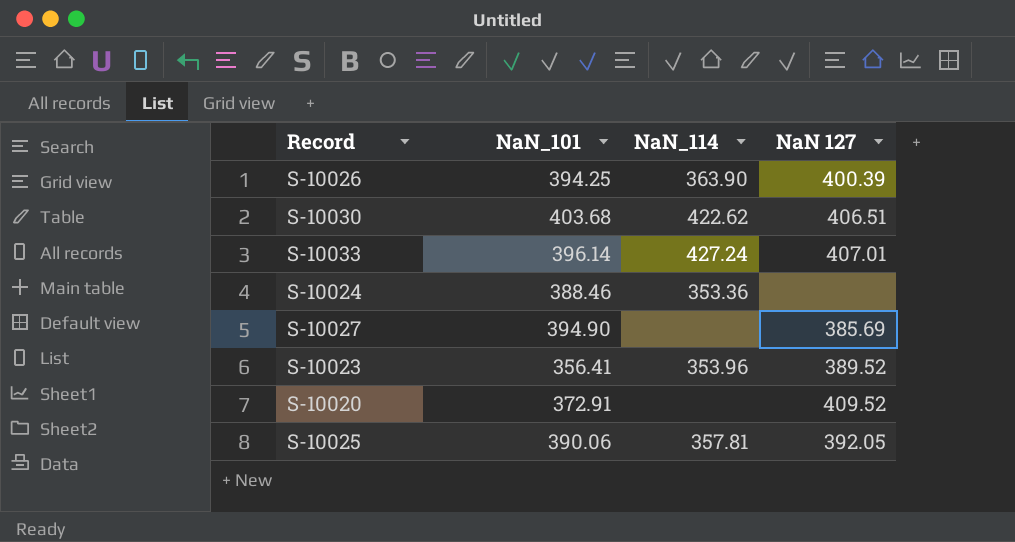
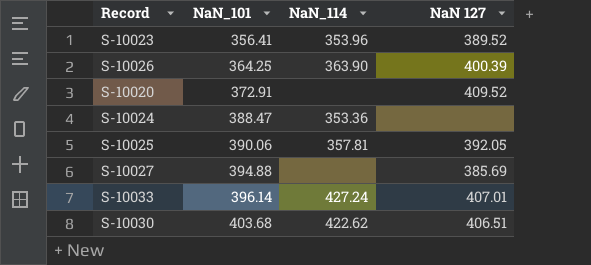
row order: none -> NaN_101 ascending
S-10026 | NaN_101: 394.25 -> 364.25
S-10024 | NaN_101: 388.46 -> 388.47
S-10027 | NaN_101: 394.90 -> 394.88

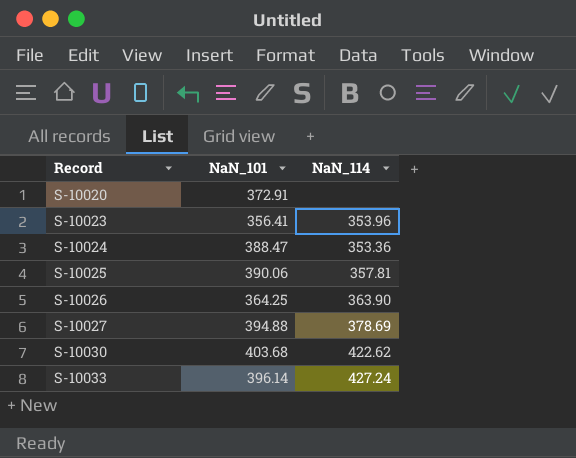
row order: NaN_101 ascending -> Record ascending
column NaN 127 | position: 4 -> none
S-10027 | NaN_114: none -> 378.69

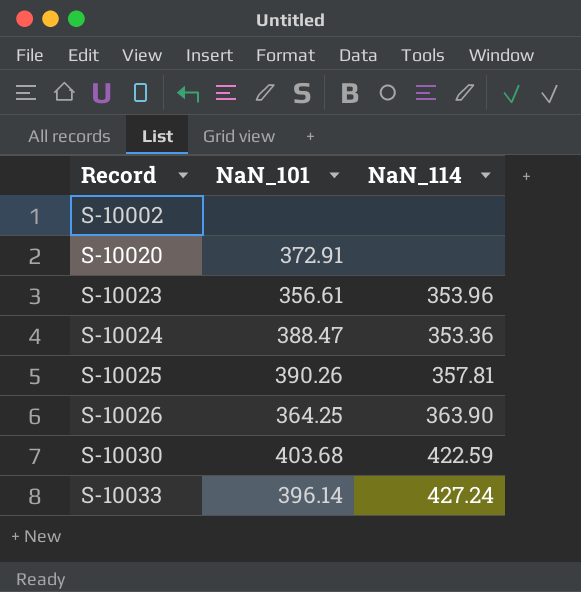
row S-10027: 394.88 | 378.69 -> none
row S-10002: none -> none | none
S-10023 | NaN_101: 356.41 -> 356.61
S-10025 | NaN_101: 390.06 -> 390.26
S-10030 | NaN_114: 422.62 -> 422.59

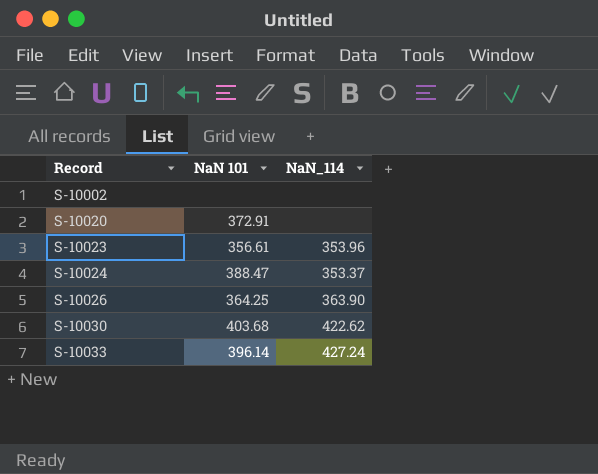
column name: NaN_101 -> NaN 101
row S-10025: 390.26 | 357.81 -> none
S-10024 | NaN_114: 353.36 -> 353.37
S-10030 | NaN_114: 422.59 -> 422.62

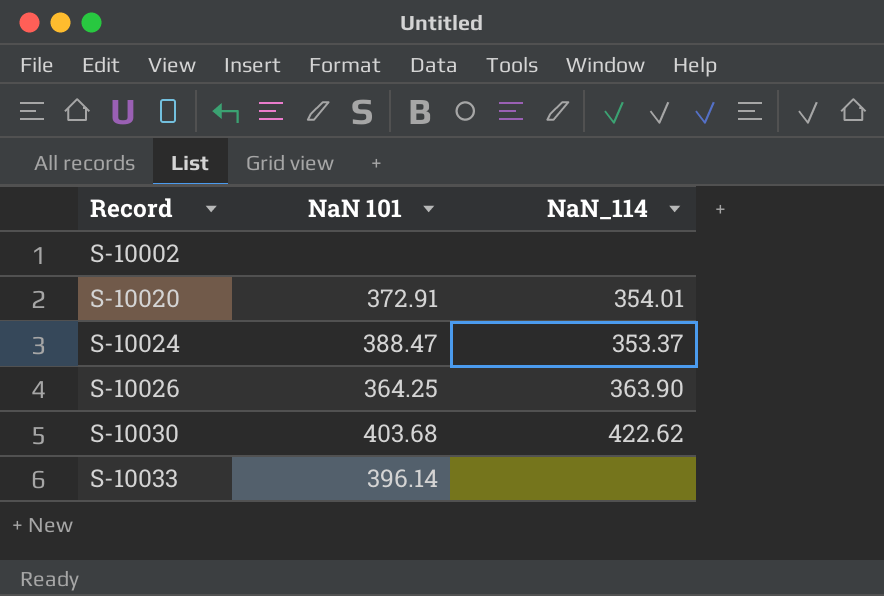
row S-10023: 356.61 | 353.96 -> none
S-10020 | NaN_114: none -> 354.01
S-10033 | NaN_114: 427.24 -> none

